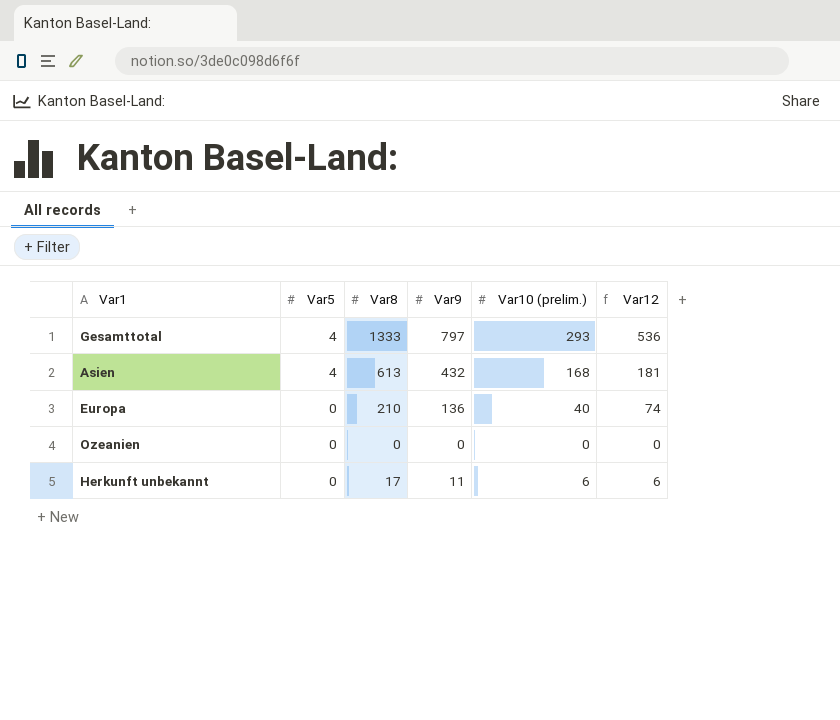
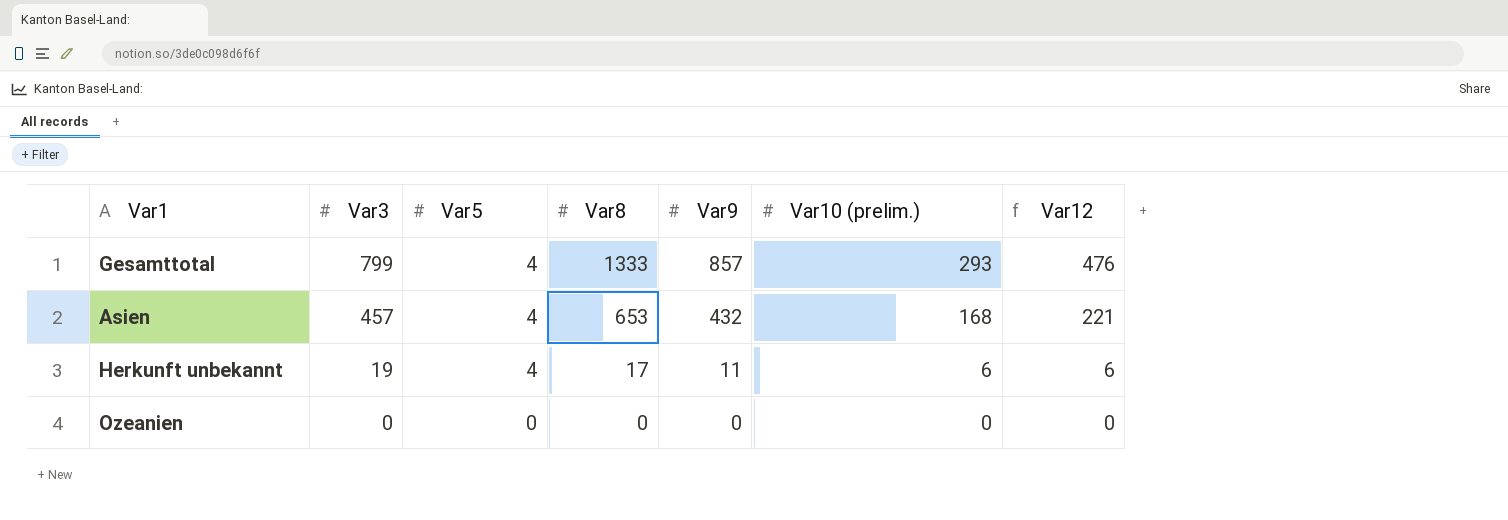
row order: Var5 descending -> Var3 descending
column Var3 | position: none -> 2
row Europa: 0 | 210 | 136 | 40 | 74 -> none
Gesamttotal | Var9: 797 -> 857
Gesamttotal | Var12: 536 -> 476
Asien | Var8: 613 -> 653
Asien | Var12: 181 -> 221
Herkunft unbekannt | Var5: 0 -> 4

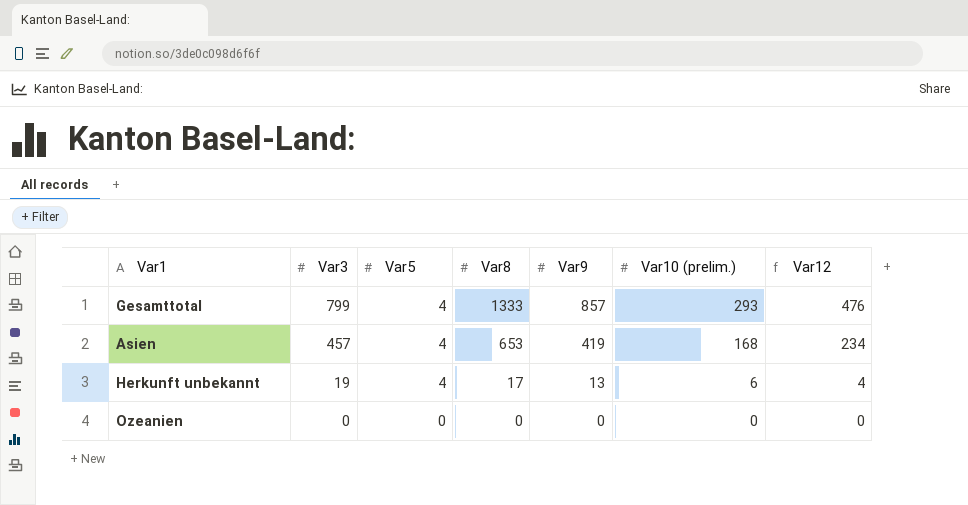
Asien | Var9: 432 -> 419
Asien | Var12: 221 -> 234
Herkunft unbekannt | Var9: 11 -> 13
Herkunft unbekannt | Var12: 6 -> 4

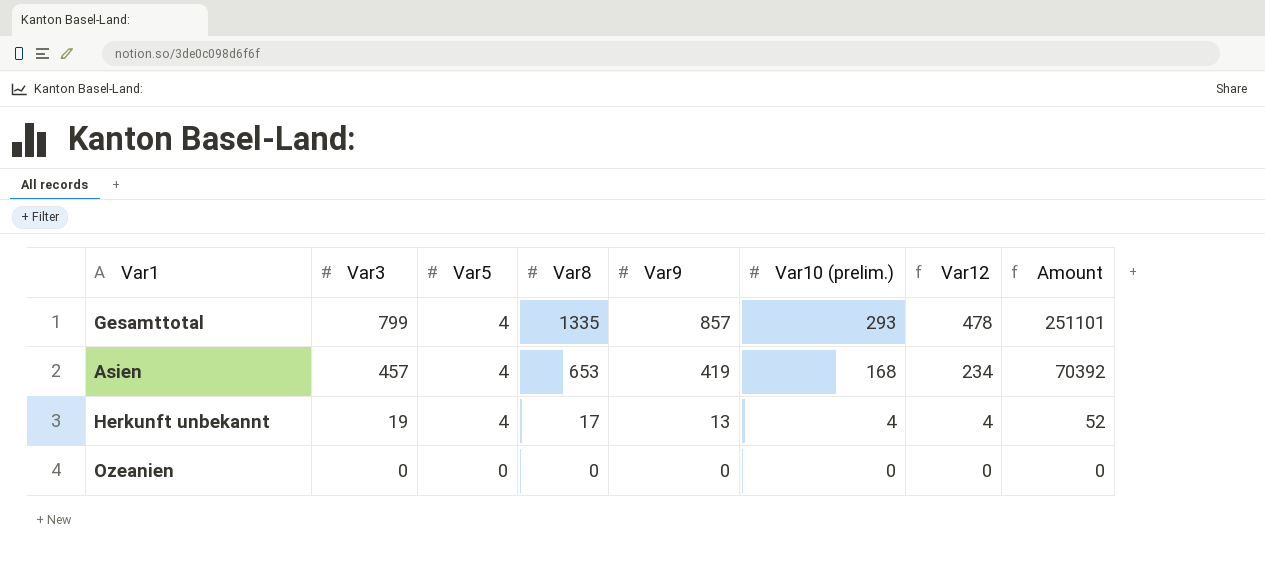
column Amount | formula: none -> [Var9] * [Var10 (prelim.)]
Gesamttotal | Var8: 1333 -> 1335
Gesamttotal | Var12: 476 -> 478
Herkunft unbekannt | Var10 (prelim.): 6 -> 4

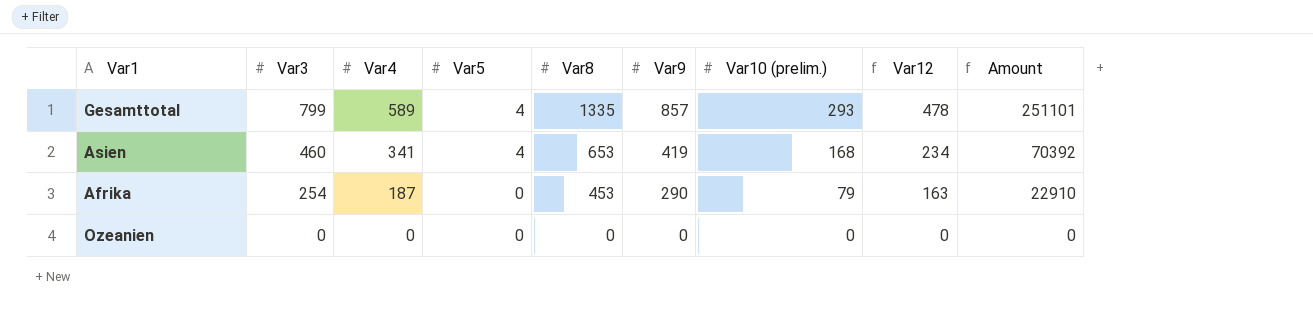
column Var4 | position: none -> 3
row Herkunft unbekannt: 19 | 4 | 17 | 13 | 4 | 4 | 52 -> none
Asien | Var3: 457 -> 460
row Afrika: none -> 254 | 187 | 0 | 453 | 290 | 79 | 163 | 22910

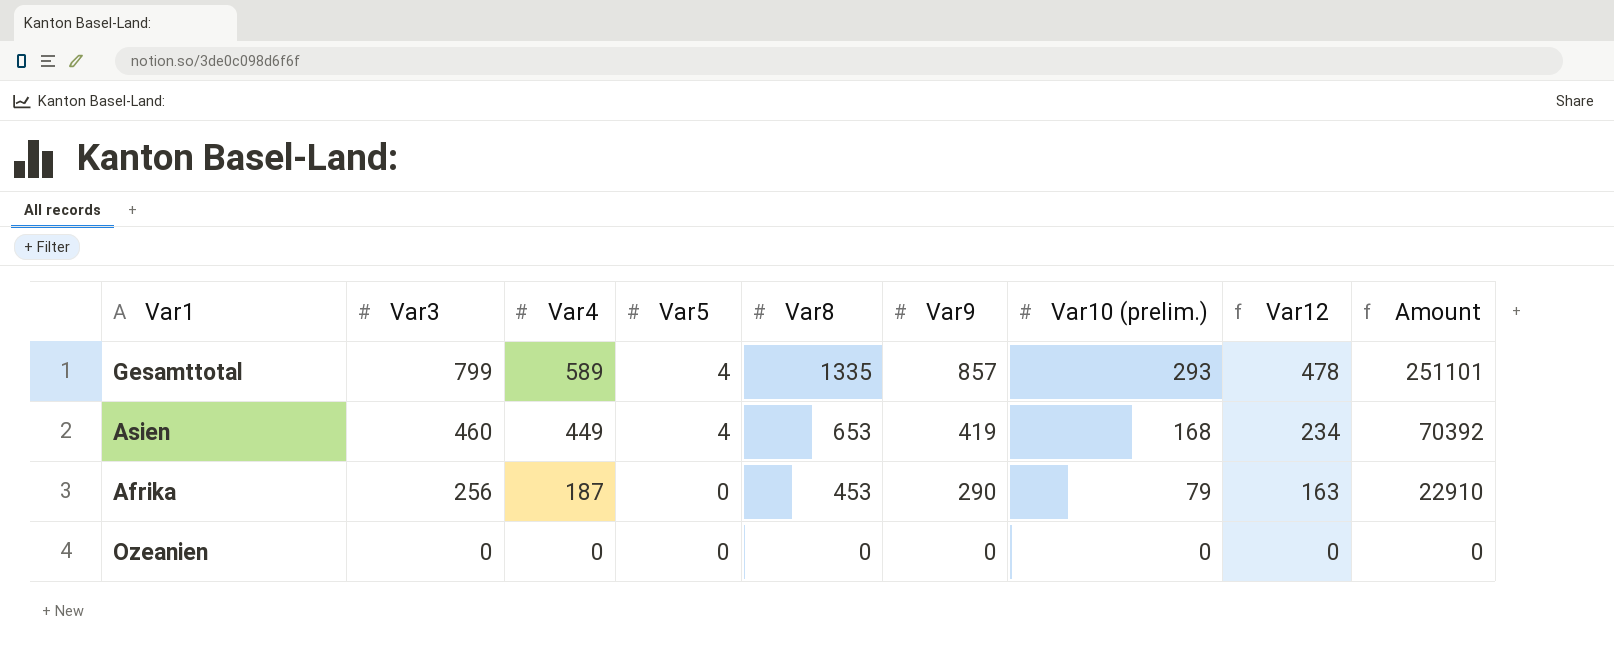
Asien | Var4: 341 -> 449
Afrika | Var3: 254 -> 256

